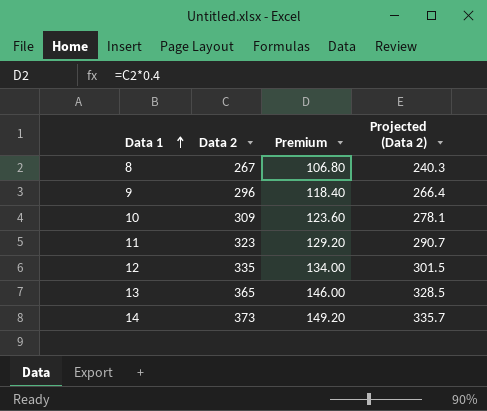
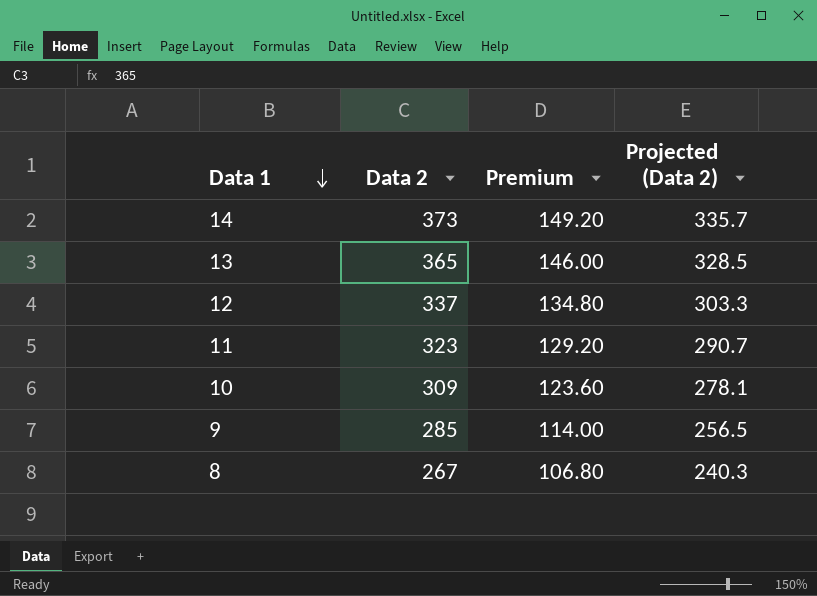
row order: Data 1 ascending -> Data 1 descending
12 | Data 2: 335 -> 337
12 | Premium: 134.00 -> 134.80
12 | Projected (Data 2): 301.5 -> 303.3
9 | Data 2: 296 -> 285
9 | Premium: 118.40 -> 114.00
9 | Projected (Data 2): 266.4 -> 256.5

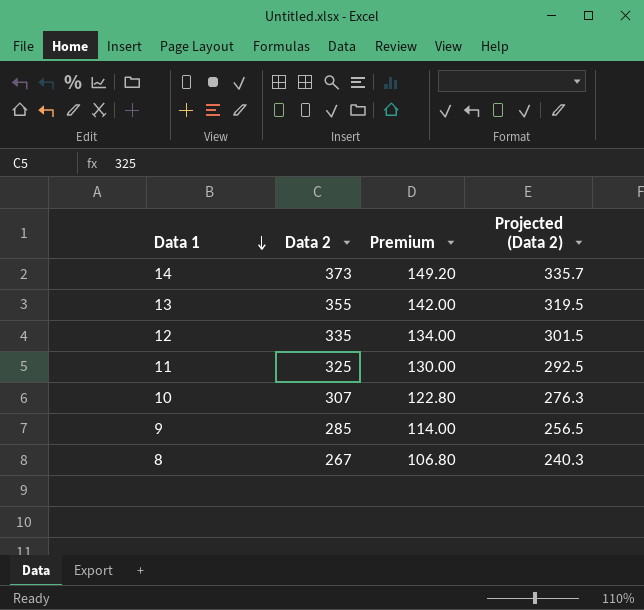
13 | Data 2: 365 -> 355
13 | Premium: 146.00 -> 142.00
13 | Projected (Data 2): 328.5 -> 319.5
12 | Data 2: 337 -> 335
12 | Premium: 134.80 -> 134.00
12 | Projected (Data 2): 303.3 -> 301.5
11 | Data 2: 323 -> 325
11 | Premium: 129.20 -> 130.00
11 | Projected (Data 2): 290.7 -> 292.5
10 | Data 2: 309 -> 307
10 | Premium: 123.60 -> 122.80
10 | Projected (Data 2): 278.1 -> 276.3

